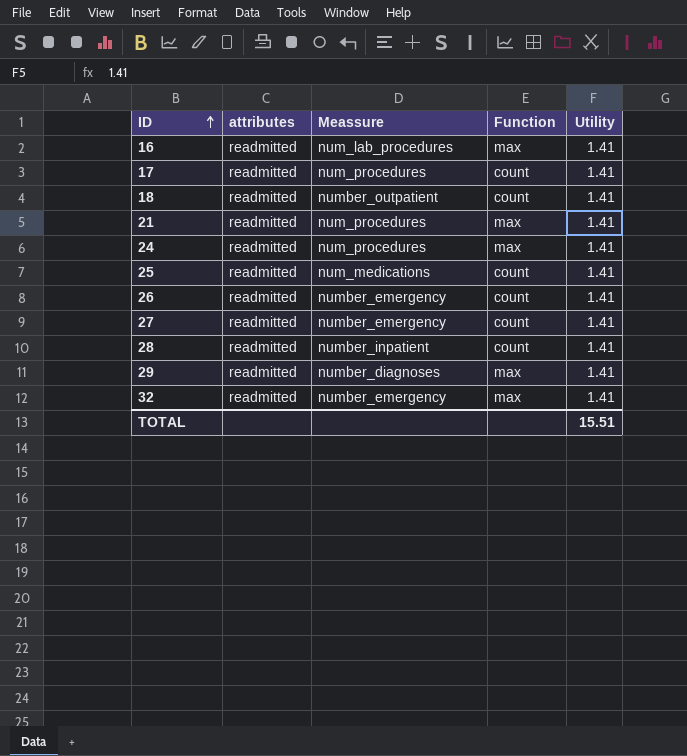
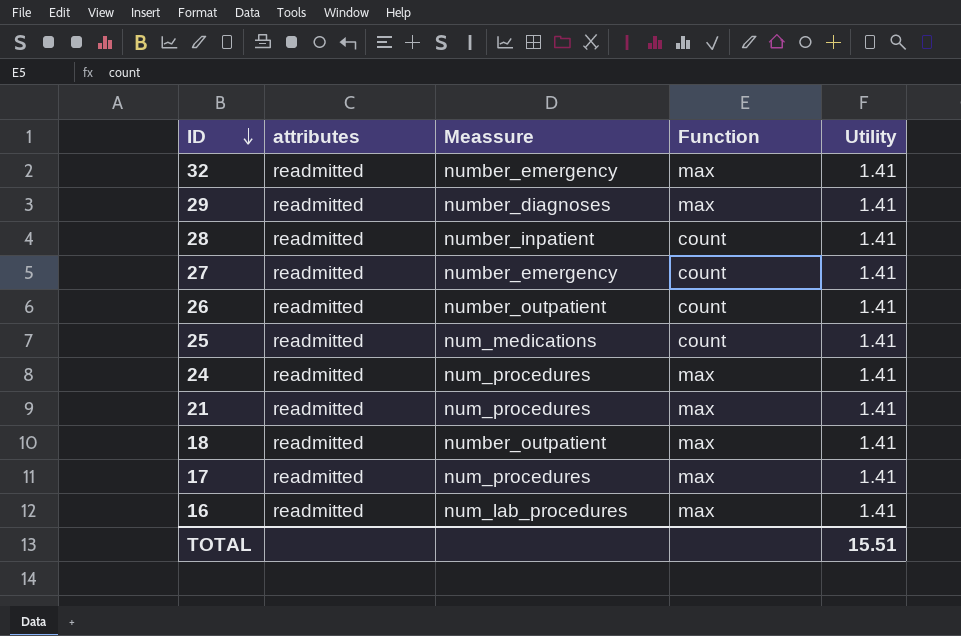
row order: ID ascending -> ID descending
26 | Meassure: number_emergency -> number_outpatient
18 | Function: count -> max
17 | Function: count -> max

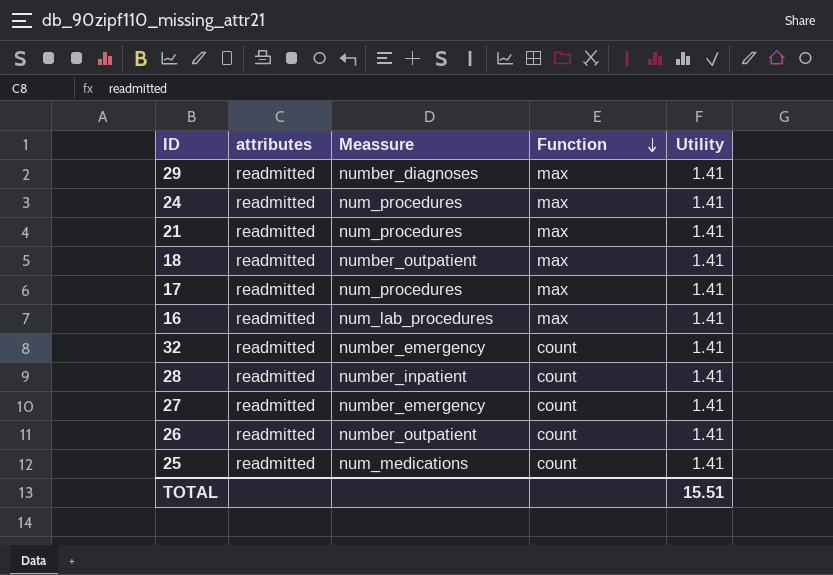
row order: ID descending -> Function descending
32 | Function: max -> count

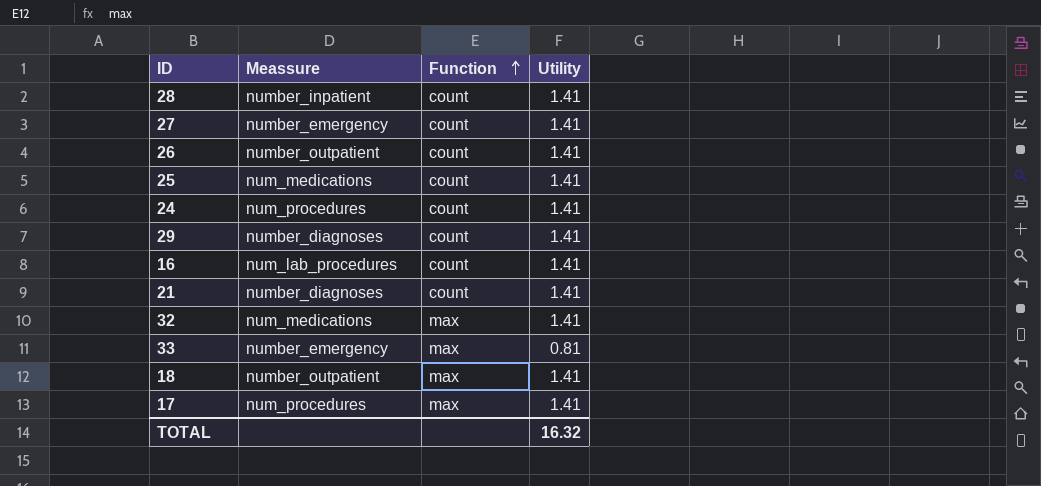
row order: Function descending -> Function ascending
column attributes | position: 2 -> none
24 | Function: max -> count
29 | Function: max -> count
16 | Function: max -> count
21 | Meassure: num_procedures -> number_diagnoses
21 | Function: max -> count
32 | Meassure: number_emergency -> num_medications
32 | Function: count -> max
row 33: none -> number_emergency | max | 0.81
TOTAL | Utility: 15.51 -> 16.32

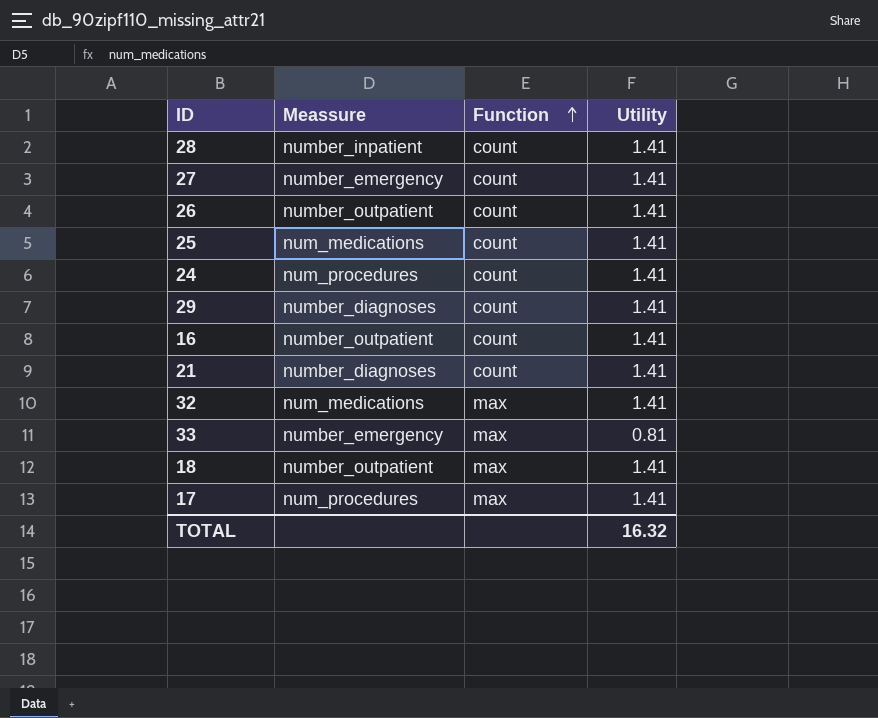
16 | Meassure: num_lab_procedures -> number_outpatient

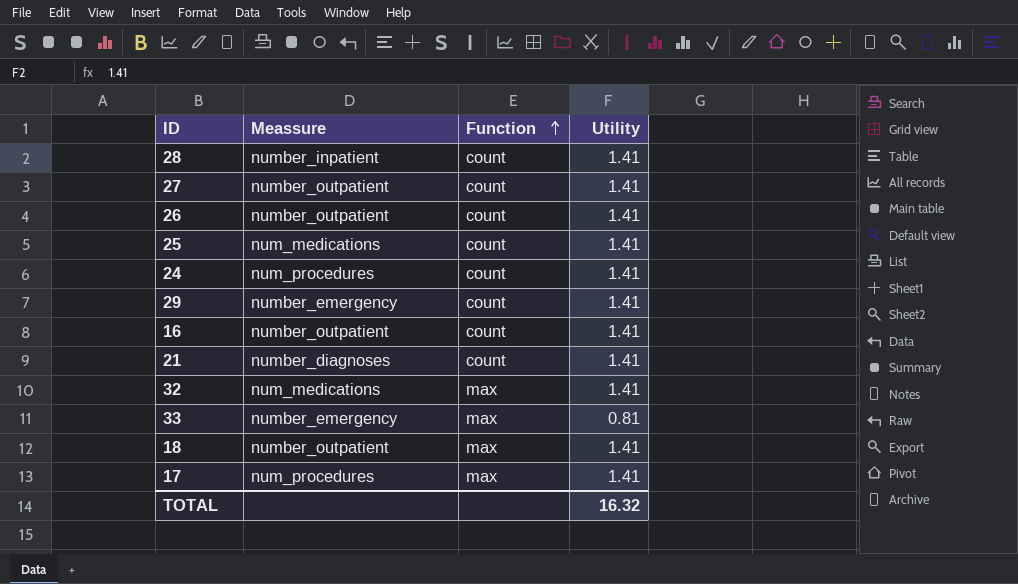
27 | Meassure: number_emergency -> number_outpatient
29 | Meassure: number_diagnoses -> number_emergency

